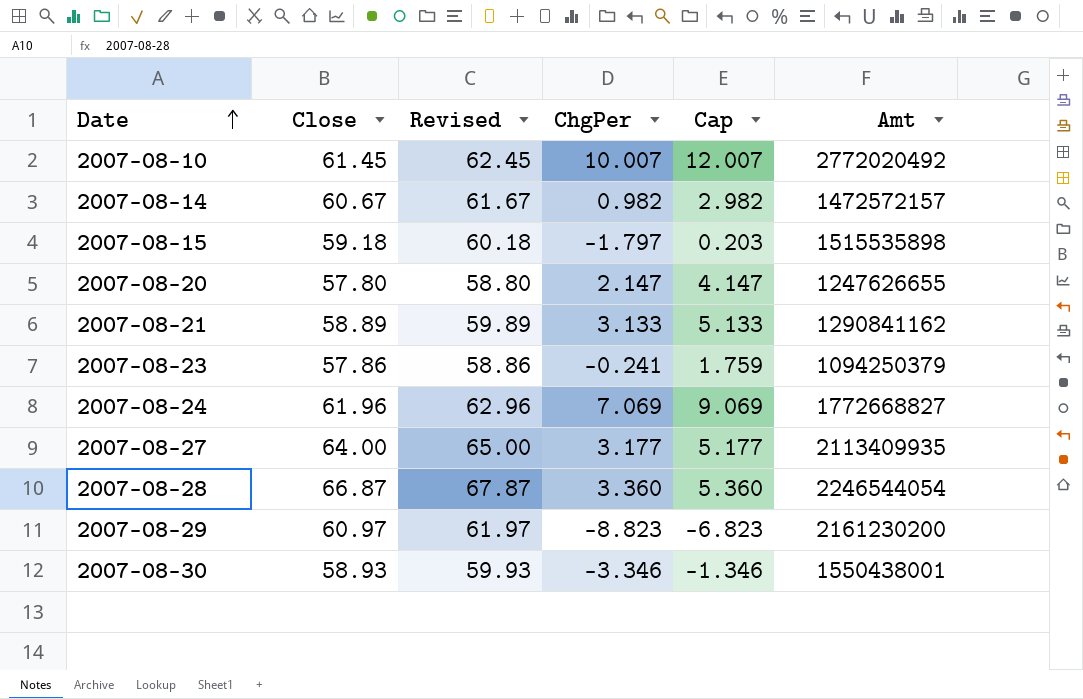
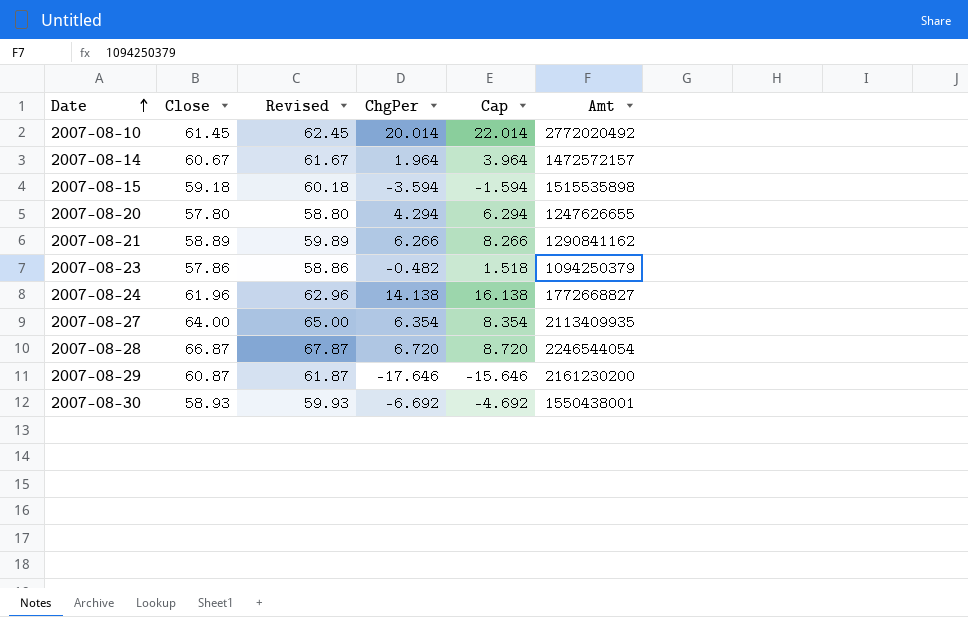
2007-08-10 | ChgPer: 10.007 -> 20.014
2007-08-10 | Cap: 12.007 -> 22.014
2007-08-14 | ChgPer: 0.982 -> 1.964
2007-08-14 | Cap: 2.982 -> 3.964
2007-08-15 | ChgPer: -1.797 -> -3.594
2007-08-15 | Cap: 0.203 -> -1.594
2007-08-20 | ChgPer: 2.147 -> 4.294
2007-08-20 | Cap: 4.147 -> 6.294
2007-08-21 | ChgPer: 3.133 -> 6.266
2007-08-21 | Cap: 5.133 -> 8.266
2007-08-23 | ChgPer: -0.241 -> -0.482
2007-08-23 | Cap: 1.759 -> 1.518
2007-08-24 | ChgPer: 7.069 -> 14.138
2007-08-24 | Cap: 9.069 -> 16.138
2007-08-27 | ChgPer: 3.177 -> 6.354
2007-08-27 | Cap: 5.177 -> 8.354
2007-08-28 | ChgPer: 3.360 -> 6.720
2007-08-28 | Cap: 5.360 -> 8.720
2007-08-29 | Close: 60.97 -> 60.87
2007-08-29 | Revised: 61.97 -> 61.87
2007-08-29 | ChgPer: -8.823 -> -17.646
2007-08-29 | Cap: -6.823 -> -15.646
2007-08-30 | ChgPer: -3.346 -> -6.692
2007-08-30 | Cap: -1.346 -> -4.692

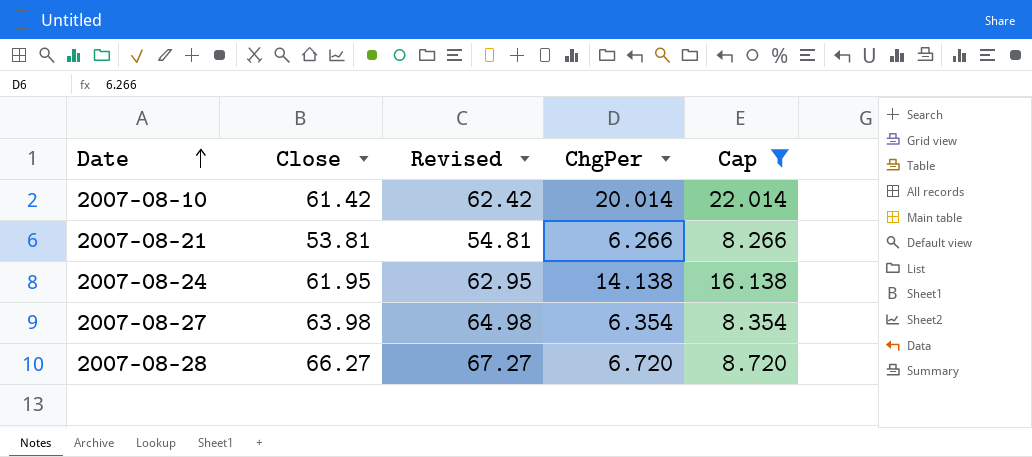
filter: none -> Cap >= 8.266
column Amt | position: 6 -> none
2007-08-10 | Close: 61.45 -> 61.42
2007-08-10 | Revised: 62.45 -> 62.42
2007-08-21 | Close: 58.89 -> 53.81
2007-08-21 | Revised: 59.89 -> 54.81
2007-08-24 | Close: 61.96 -> 61.95
2007-08-24 | Revised: 62.96 -> 62.95
2007-08-27 | Close: 64.00 -> 63.98
2007-08-27 | Revised: 65.00 -> 64.98
2007-08-28 | Close: 66.87 -> 66.27
2007-08-28 | Revised: 67.87 -> 67.27

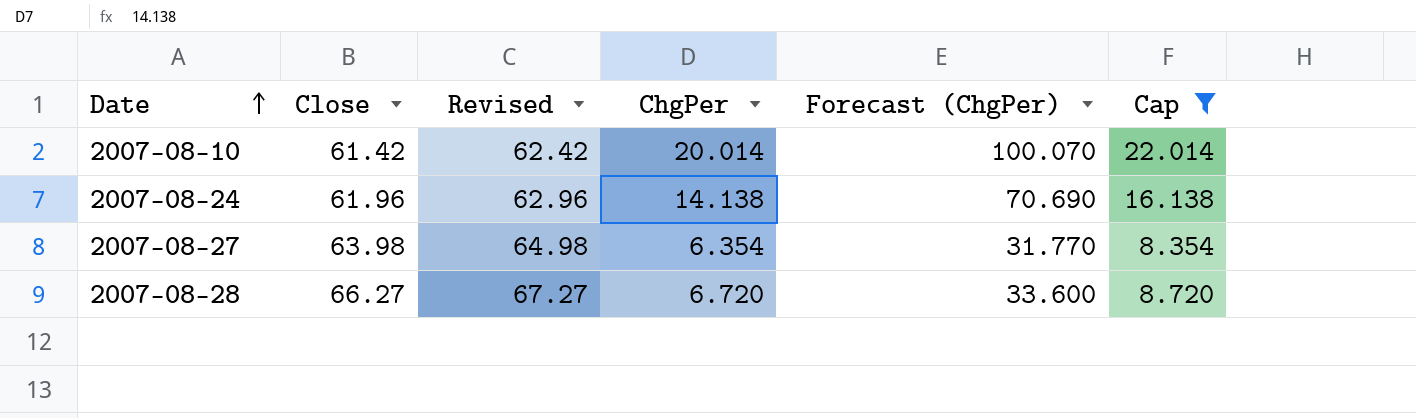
column Forecast (ChgPer) | formula: none -> [ChgPer] * 5
row 2007-08-21: 53.81 | 54.81 | 6.266 | 8.266 -> none
2007-08-24 | Close: 61.95 -> 61.96
2007-08-24 | Revised: 62.95 -> 62.96

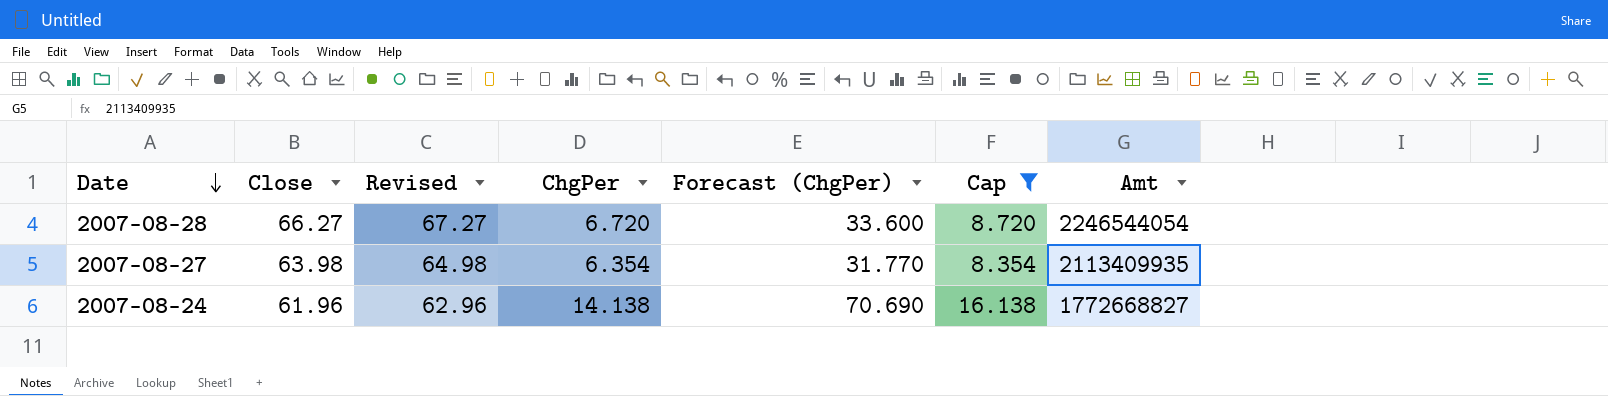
row order: Date ascending -> Date descending
column Amt | position: none -> 7
row 2007-08-10: 61.42 | 62.42 | 20.014 | 100.070 | 22.014 -> none

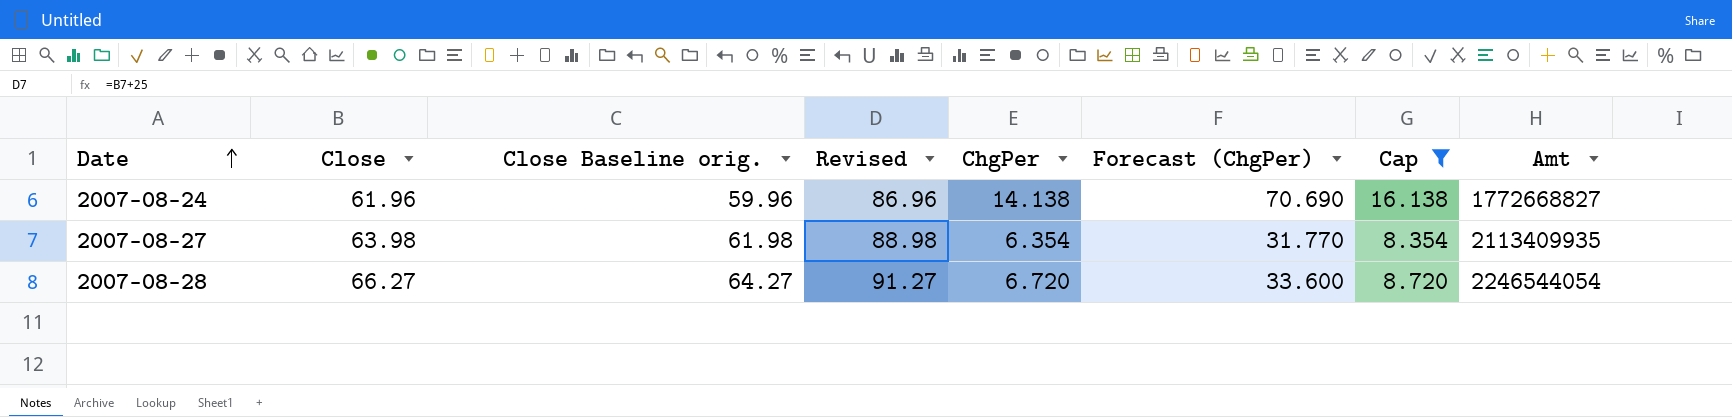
row order: Date descending -> Date ascending
column Close Baseline orig. | formula: none -> [Close] - 2
column Revised | formula: [Close] + 1 -> [Close] + 25

